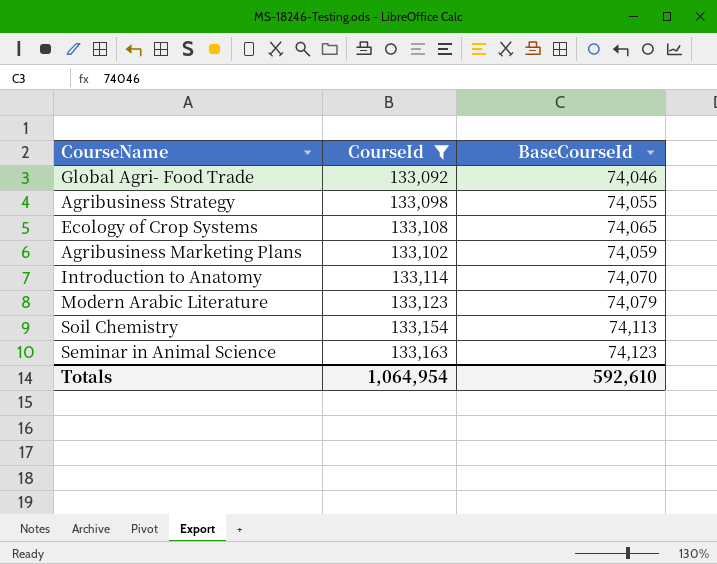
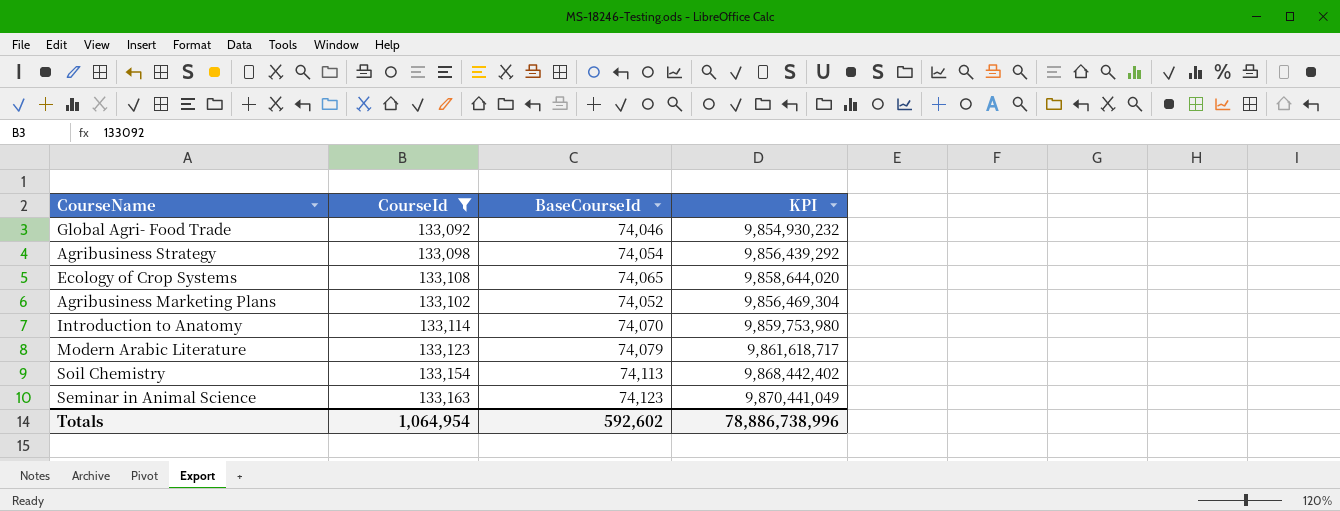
column KPI | formula: none -> [CourseId] * [BaseCourseId]
Agribusiness Strategy | BaseCourseId: 74,055 -> 74,054
Agribusiness Marketing Plans | BaseCourseId: 74,059 -> 74,052
Totals | BaseCourseId: 592,610 -> 592,602

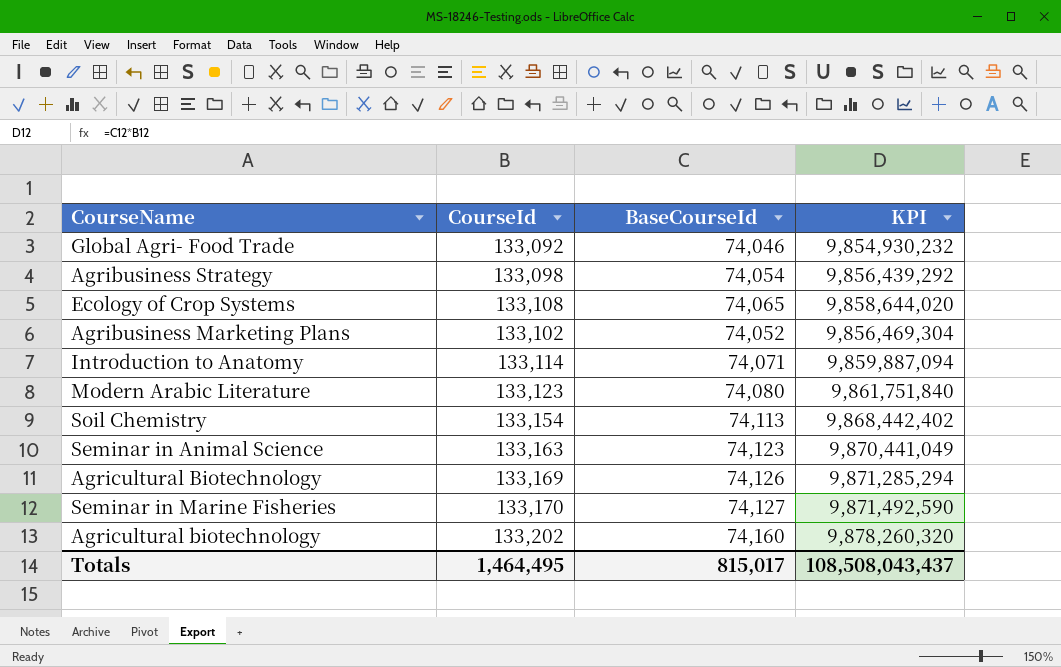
filter: CourseId <= 133,163 -> none
Introduction to Anatomy | BaseCourseId: 74,070 -> 74,071
Introduction to Anatomy | KPI: 9,859,753,980 -> 9,859,887,094
Modern Arabic Literature | BaseCourseId: 74,079 -> 74,080
Modern Arabic Literature | KPI: 9,861,618,717 -> 9,861,751,840
Totals | CourseId: 1,064,954 -> 1,464,495
Totals | BaseCourseId: 592,602 -> 815,017
Totals | KPI: 78,886,738,996 -> 108,508,043,437

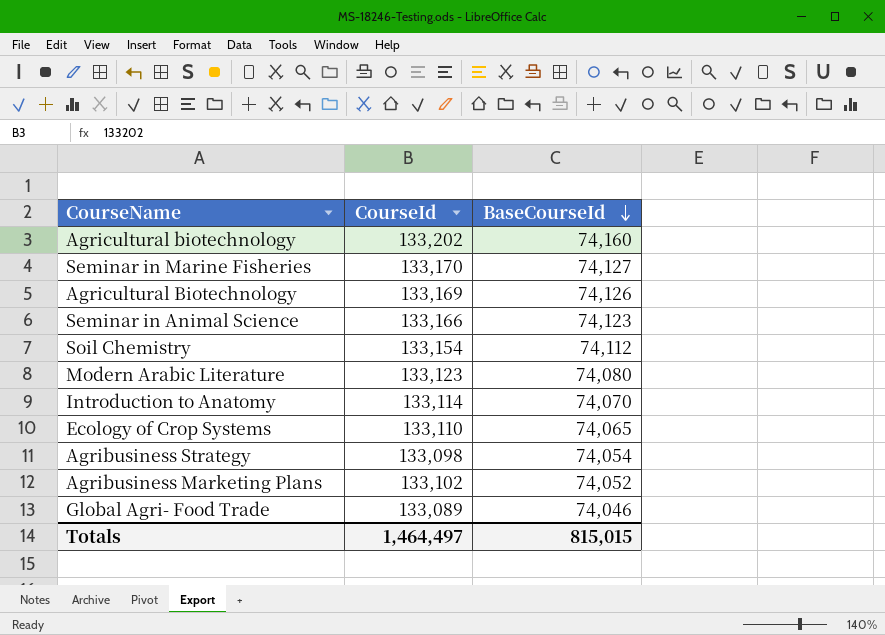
row order: none -> BaseCourseId descending
column KPI | formula: [CourseId] * [BaseCourseId] -> none
Seminar in Animal Science | CourseId: 133,163 -> 133,166
Soil Chemistry | BaseCourseId: 74,113 -> 74,112
Introduction to Anatomy | BaseCourseId: 74,071 -> 74,070
Ecology of Crop Systems | CourseId: 133,108 -> 133,110
Global Agri- Food Trade | CourseId: 133,092 -> 133,089
Totals | CourseId: 1,464,495 -> 1,464,497
Totals | BaseCourseId: 815,017 -> 815,015

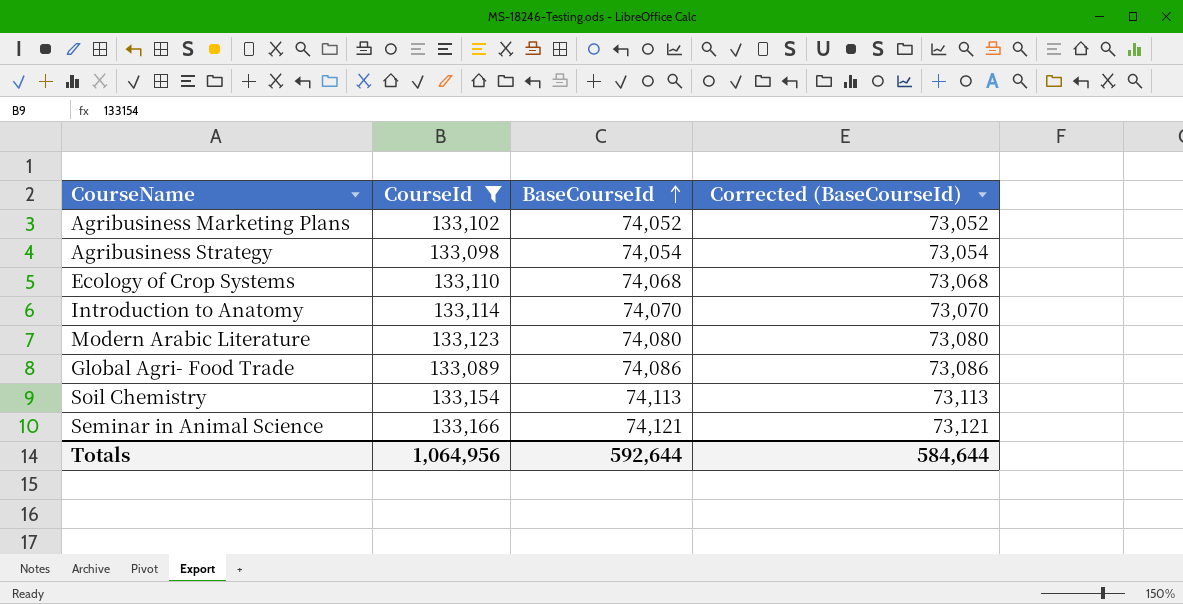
filter: none -> CourseId <= 133,166
row order: BaseCourseId descending -> BaseCourseId ascending
column Corrected (BaseCourseId) | formula: none -> [BaseCourseId] - 1000
Ecology of Crop Systems | BaseCourseId: 74,065 -> 74,068
Global Agri- Food Trade | BaseCourseId: 74,046 -> 74,086
Soil Chemistry | BaseCourseId: 74,112 -> 74,113
Seminar in Animal Science | BaseCourseId: 74,123 -> 74,121
Totals | CourseId: 1,464,497 -> 1,064,956
Totals | BaseCourseId: 815,015 -> 592,644

